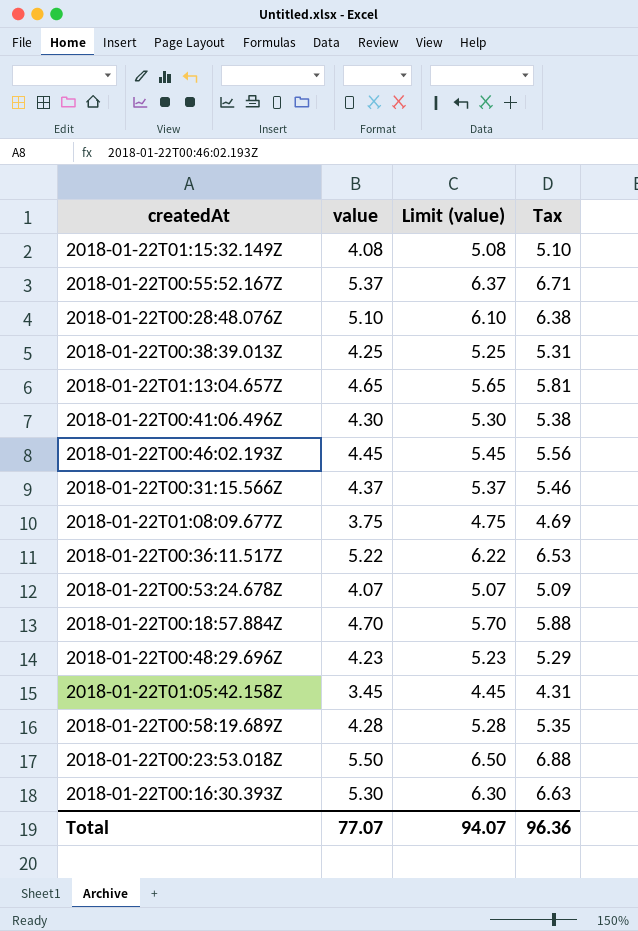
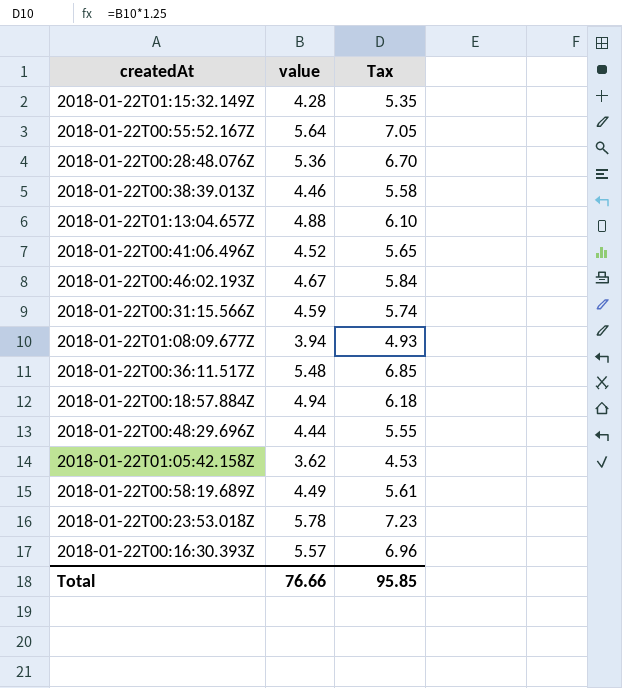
column Limit (value) | formula: [value] + 1 -> none
row 2018-01-22T00:53:24.678Z: 4.07 | 5.07 | 5.09 -> none
2018-01-22T01:15:32.149Z | value: 4.08 -> 4.28
2018-01-22T01:15:32.149Z | Tax: 5.10 -> 5.35
2018-01-22T00:55:52.167Z | value: 5.37 -> 5.64
2018-01-22T00:55:52.167Z | Tax: 6.71 -> 7.05
2018-01-22T00:28:48.076Z | value: 5.10 -> 5.36
2018-01-22T00:28:48.076Z | Tax: 6.38 -> 6.70
2018-01-22T00:38:39.013Z | value: 4.25 -> 4.46
2018-01-22T00:38:39.013Z | Tax: 5.31 -> 5.58
2018-01-22T01:13:04.657Z | value: 4.65 -> 4.88
2018-01-22T01:13:04.657Z | Tax: 5.81 -> 6.10
2018-01-22T00:41:06.496Z | value: 4.30 -> 4.52
2018-01-22T00:41:06.496Z | Tax: 5.38 -> 5.65
2018-01-22T00:46:02.193Z | value: 4.45 -> 4.67
2018-01-22T00:46:02.193Z | Tax: 5.56 -> 5.84
2018-01-22T00:31:15.566Z | value: 4.37 -> 4.59
2018-01-22T00:31:15.566Z | Tax: 5.46 -> 5.74
2018-01-22T01:08:09.677Z | value: 3.75 -> 3.94
2018-01-22T01:08:09.677Z | Tax: 4.69 -> 4.93
2018-01-22T00:36:11.517Z | value: 5.22 -> 5.48
2018-01-22T00:36:11.517Z | Tax: 6.53 -> 6.85
2018-01-22T00:18:57.884Z | value: 4.70 -> 4.94
2018-01-22T00:18:57.884Z | Tax: 5.88 -> 6.18
2018-01-22T00:48:29.696Z | value: 4.23 -> 4.44
2018-01-22T00:48:29.696Z | Tax: 5.29 -> 5.55
2018-01-22T01:05:42.158Z | value: 3.45 -> 3.62
2018-01-22T01:05:42.158Z | Tax: 4.31 -> 4.53
2018-01-22T00:58:19.689Z | value: 4.28 -> 4.49
2018-01-22T00:58:19.689Z | Tax: 5.35 -> 5.61
2018-01-22T00:23:53.018Z | value: 5.50 -> 5.78
2018-01-22T00:23:53.018Z | Tax: 6.88 -> 7.23
2018-01-22T00:16:30.393Z | value: 5.30 -> 5.57
2018-01-22T00:16:30.393Z | Tax: 6.63 -> 6.96
Total | value: 77.07 -> 76.66
Total | Tax: 96.36 -> 95.85

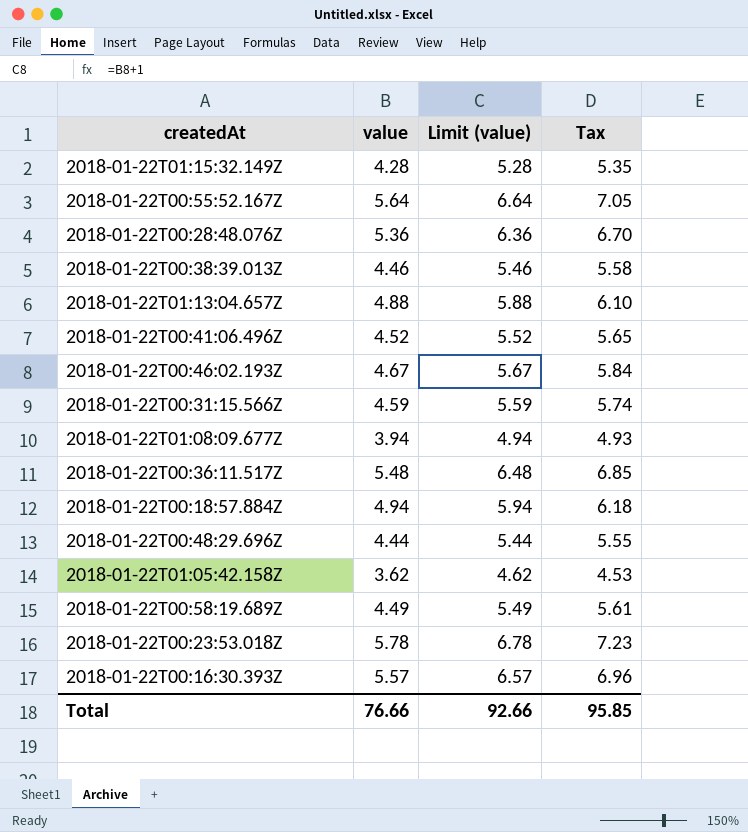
column Limit (value) | formula: none -> [value] + 1

